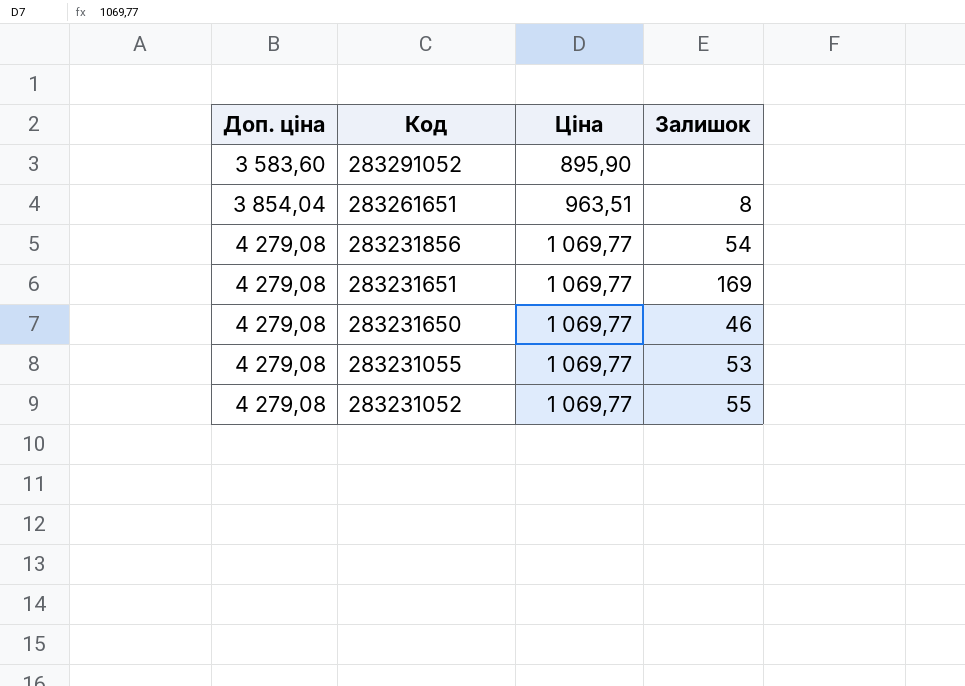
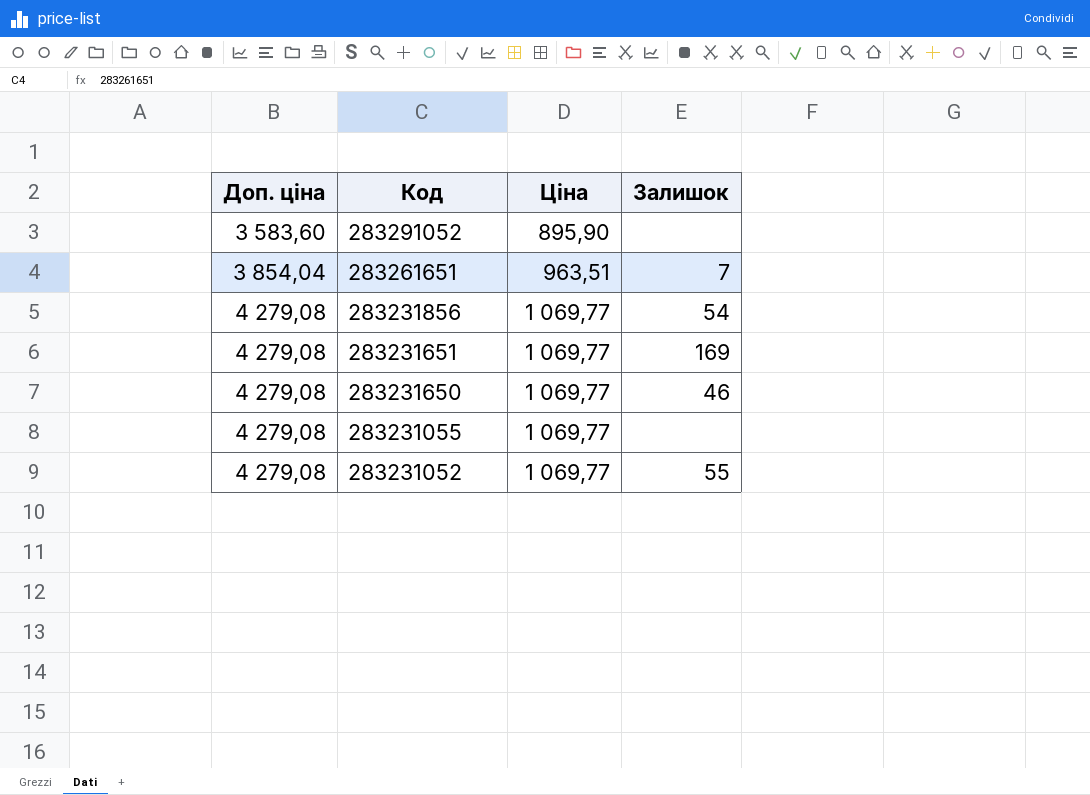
283261651 | Залишок: 8 -> 7
283231055 | Залишок: 53 -> none

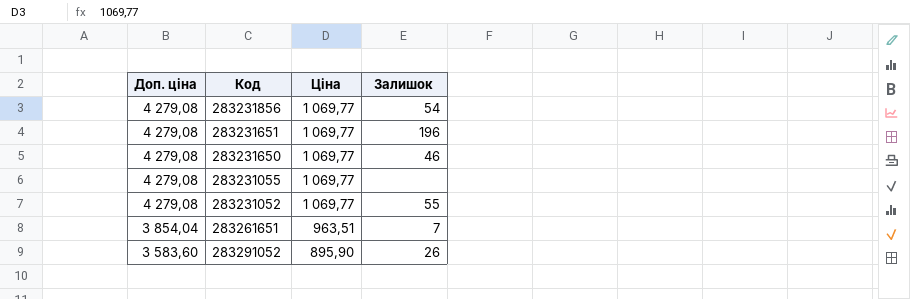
row order: Доп. ціна ascending -> Доп. ціна descending
283231651 | Залишок: 169 -> 196
283291052 | Залишок: none -> 26

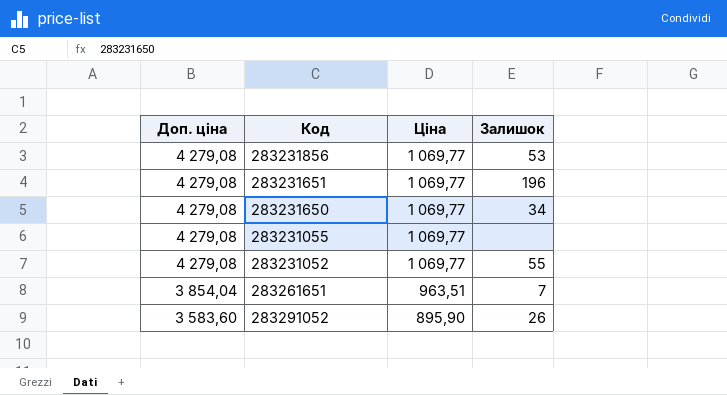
283231856 | Залишок: 54 -> 53
283231650 | Залишок: 46 -> 34

